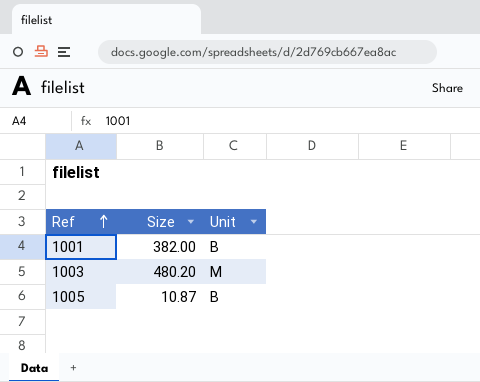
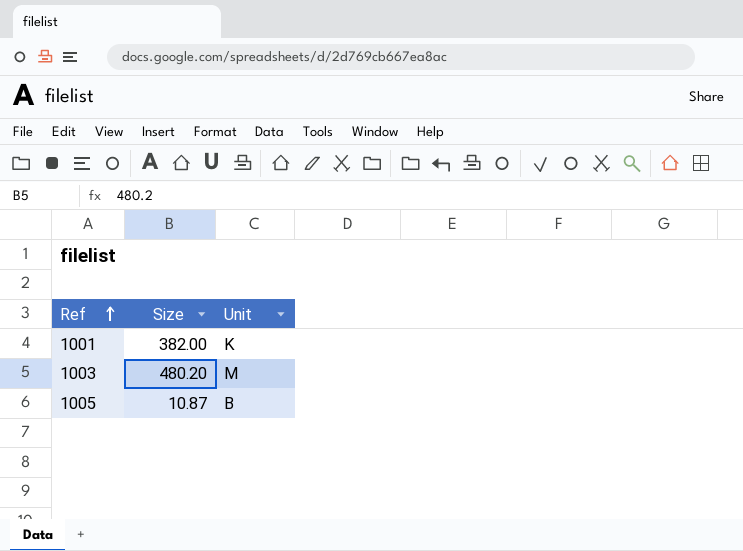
1001 | Unit: B -> K

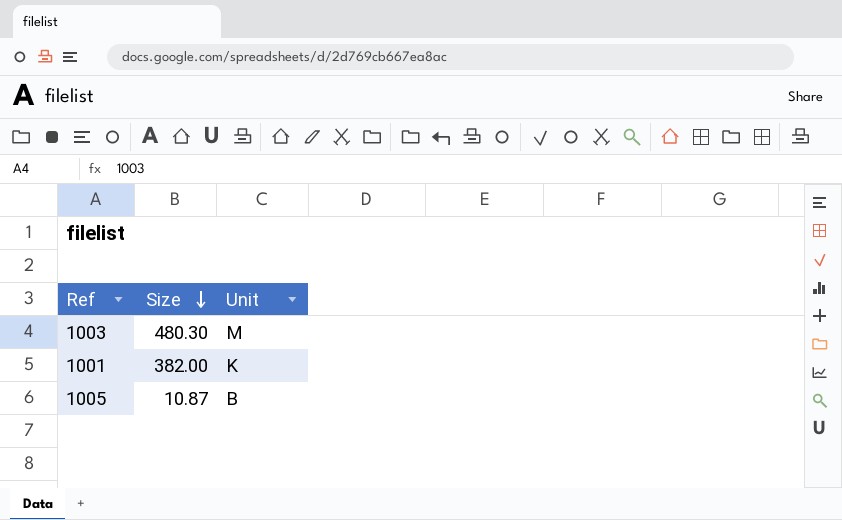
row order: Ref ascending -> Size descending
1003 | Size: 480.20 -> 480.30

